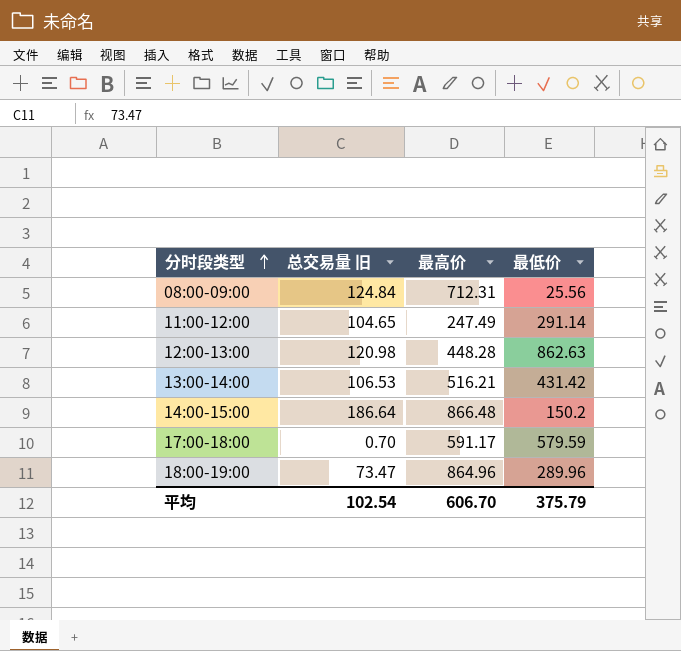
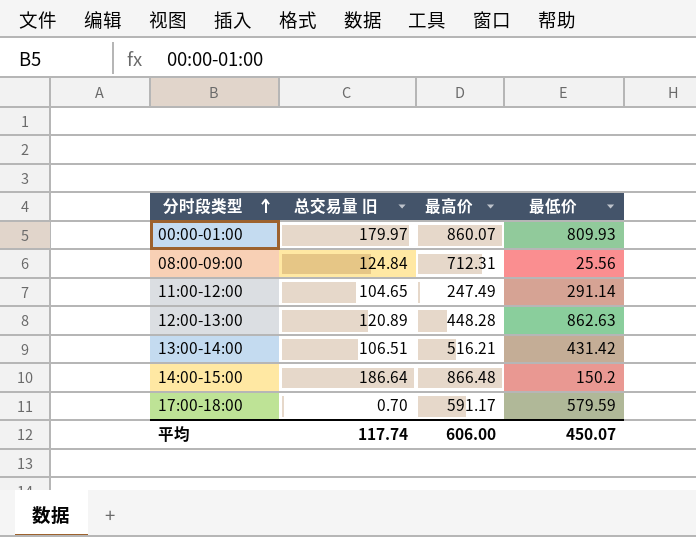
row 18:00-19:00: 73.47 | 864.96 | 289.96 -> none
row 00:00-01:00: none -> 179.97 | 860.07 | 809.93
12:00-13:00 | 总交易量 旧: 120.98 -> 120.89
13:00-14:00 | 总交易量 旧: 106.53 -> 106.51
平均 | 总交易量 旧: 102.54 -> 117.74
平均 | 最高价: 606.70 -> 606.00
平均 | 最低价: 375.79 -> 450.07

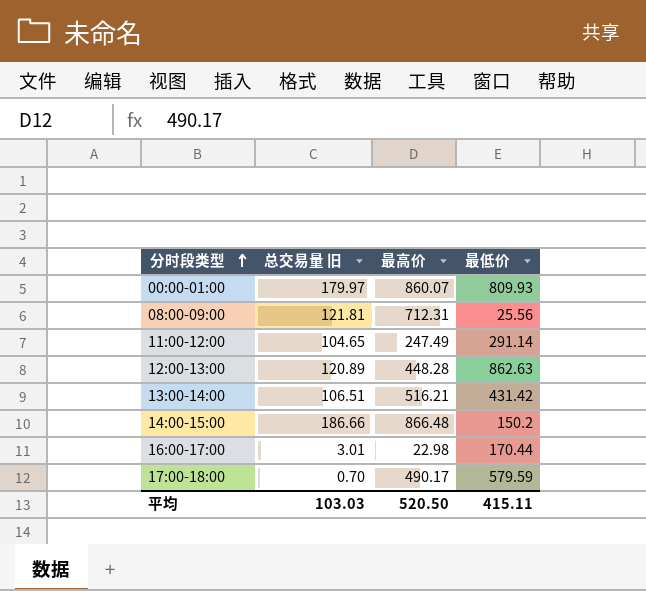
08:00-09:00 | 总交易量 旧: 124.84 -> 121.81
14:00-15:00 | 总交易量 旧: 186.64 -> 186.66
row 16:00-17:00: none -> 3.01 | 22.98 | 170.44
17:00-18:00 | 最高价: 591.17 -> 490.17
平均 | 总交易量 旧: 117.74 -> 103.03
平均 | 最高价: 606.00 -> 520.50
平均 | 最低价: 450.07 -> 415.11

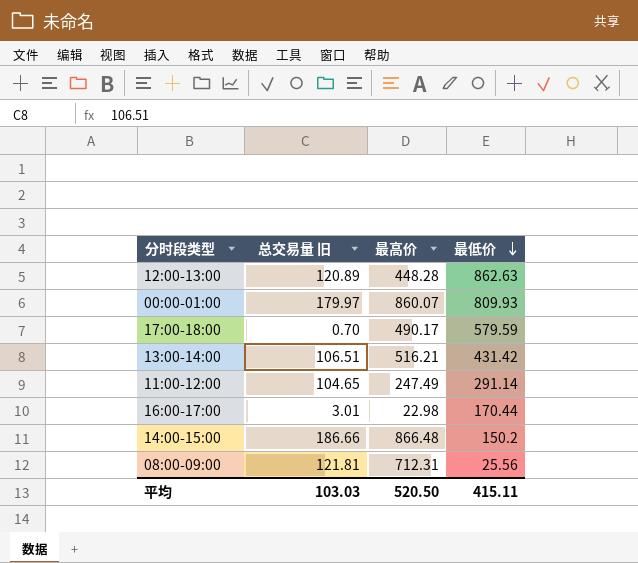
row order: 分时段类型 ascending -> 最低价 descending

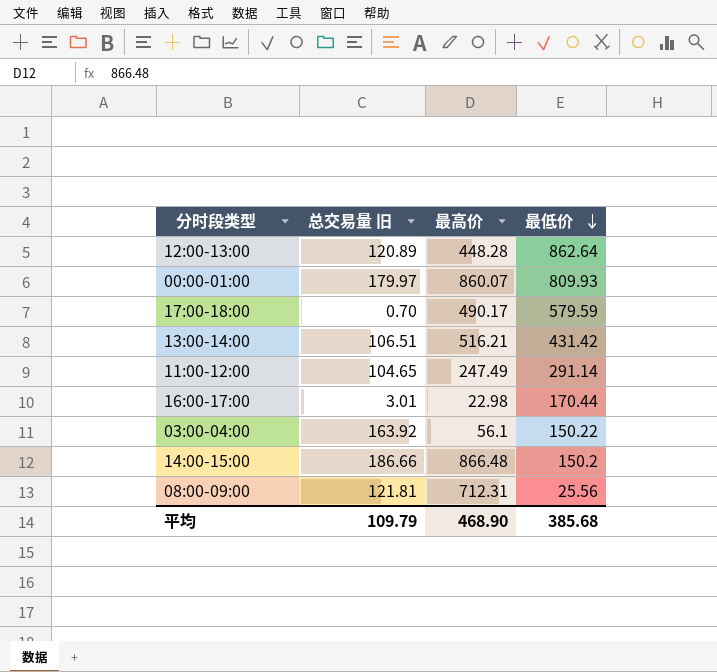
12:00-13:00 | 最低价: 862.63 -> 862.64
row 03:00-04:00: none -> 163.92 | 56.1 | 150.22
平均 | 总交易量 旧: 103.03 -> 109.79
平均 | 最高价: 520.50 -> 468.90
平均 | 最低价: 415.11 -> 385.68

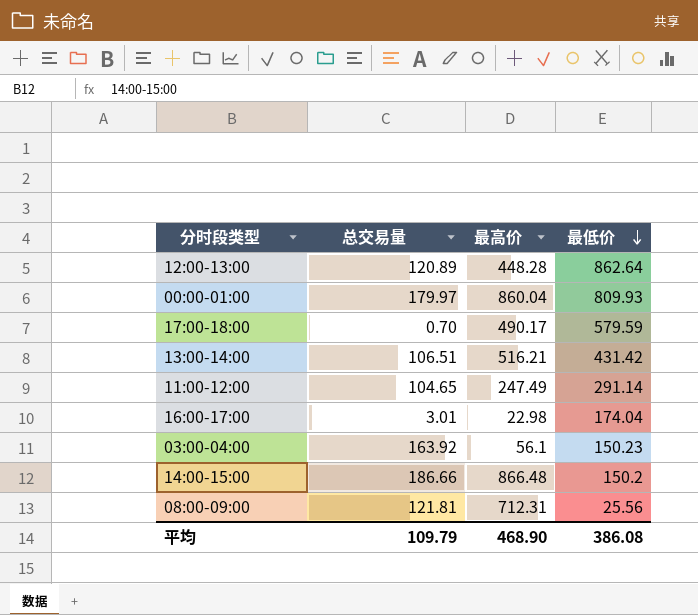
column name: 总交易量 旧 -> 总交易量
00:00-01:00 | 最高价: 860.07 -> 860.04
16:00-17:00 | 最低价: 170.44 -> 174.04
03:00-04:00 | 最低价: 150.22 -> 150.23
平均 | 最低价: 385.68 -> 386.08

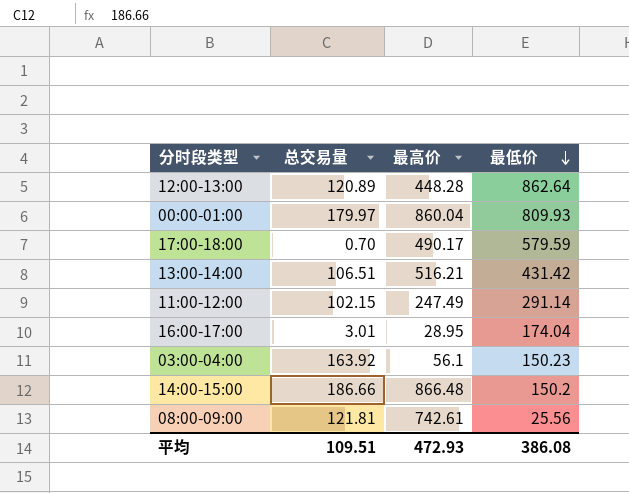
11:00-12:00 | 总交易量: 104.65 -> 102.15
16:00-17:00 | 最高价: 22.98 -> 28.95
08:00-09:00 | 最高价: 712.31 -> 742.61
平均 | 总交易量: 109.79 -> 109.51
平均 | 最高价: 468.90 -> 472.93

